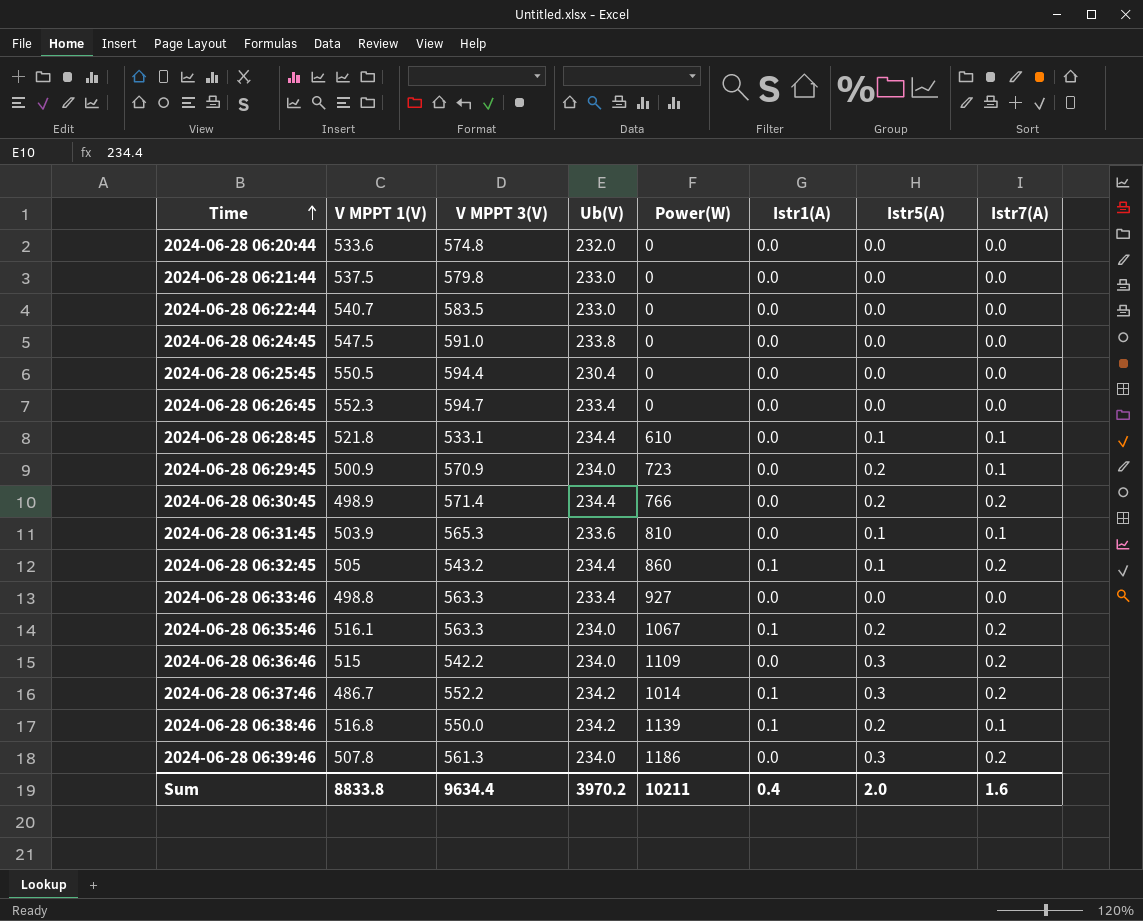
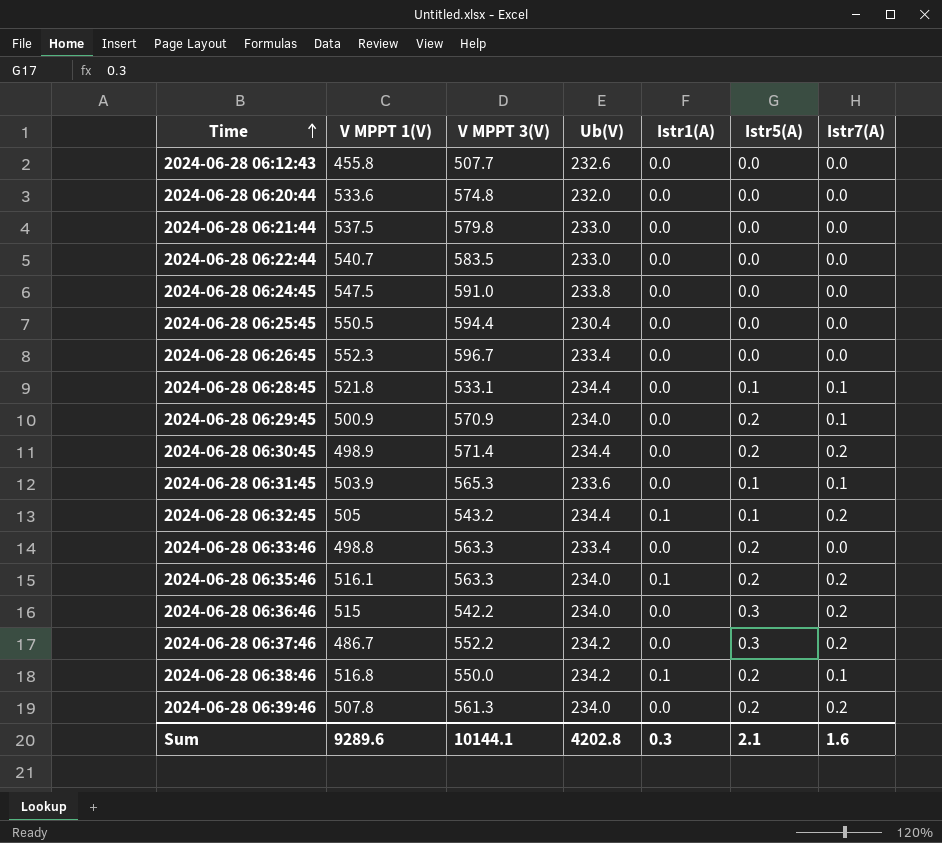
column Power(W) | position: 5 -> none
row 2024-06-28 06:12:43: none -> 455.8 | 507.7 | 232.6 | 0.0 | 0.0 | 0.0
2024-06-28 06:26:45 | V MPPT 3(V): 594.7 -> 596.7
2024-06-28 06:33:46 | Istr5(A): 0.0 -> 0.2
2024-06-28 06:37:46 | Istr1(A): 0.1 -> 0.0
2024-06-28 06:39:46 | Istr5(A): 0.3 -> 0.2
Sum | V MPPT 1(V): 8833.8 -> 9289.6
Sum | V MPPT 3(V): 9634.4 -> 10144.1
Sum | Ub(V): 3970.2 -> 4202.8
Sum | Istr1(A): 0.4 -> 0.3
Sum | Istr5(A): 2.0 -> 2.1

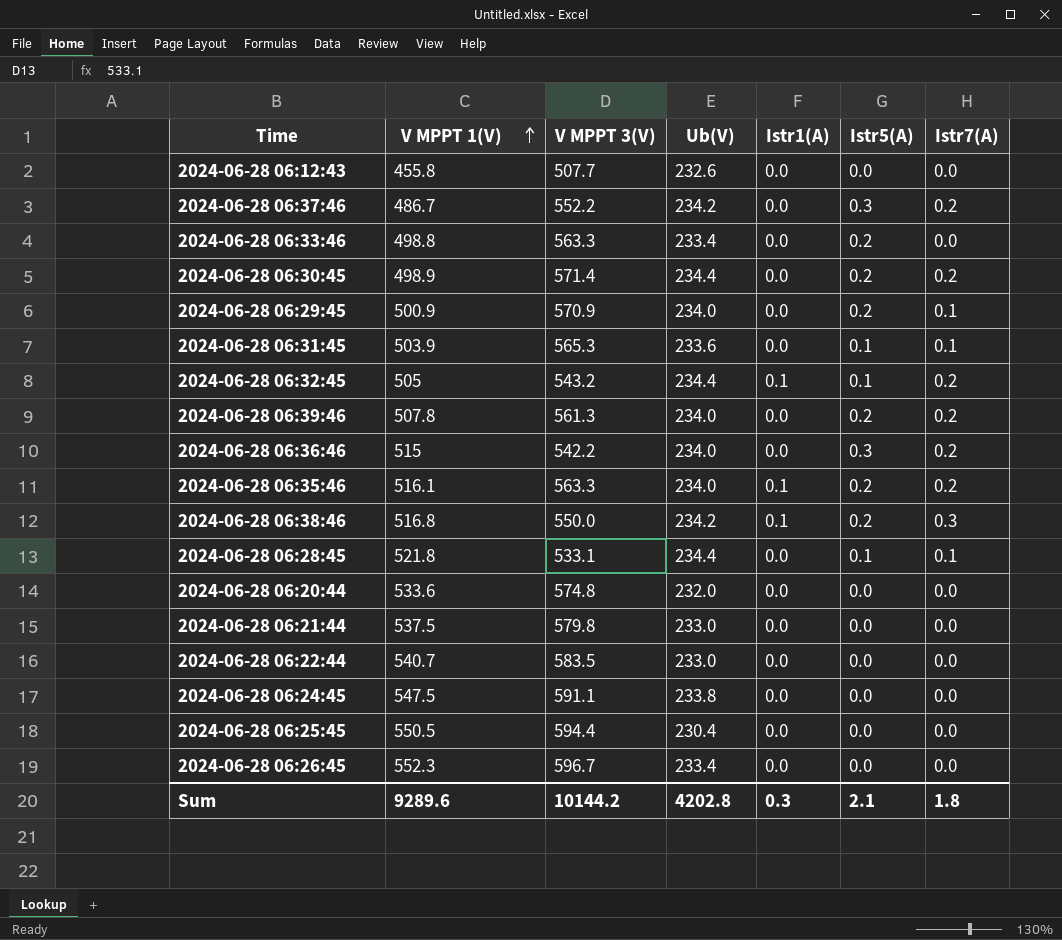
row order: Time ascending -> V MPPT 1(V) ascending
2024-06-28 06:38:46 | Istr7(A): 0.1 -> 0.3
2024-06-28 06:24:45 | V MPPT 3(V): 591.0 -> 591.1
Sum | V MPPT 3(V): 10144.1 -> 10144.2
Sum | Istr7(A): 1.6 -> 1.8

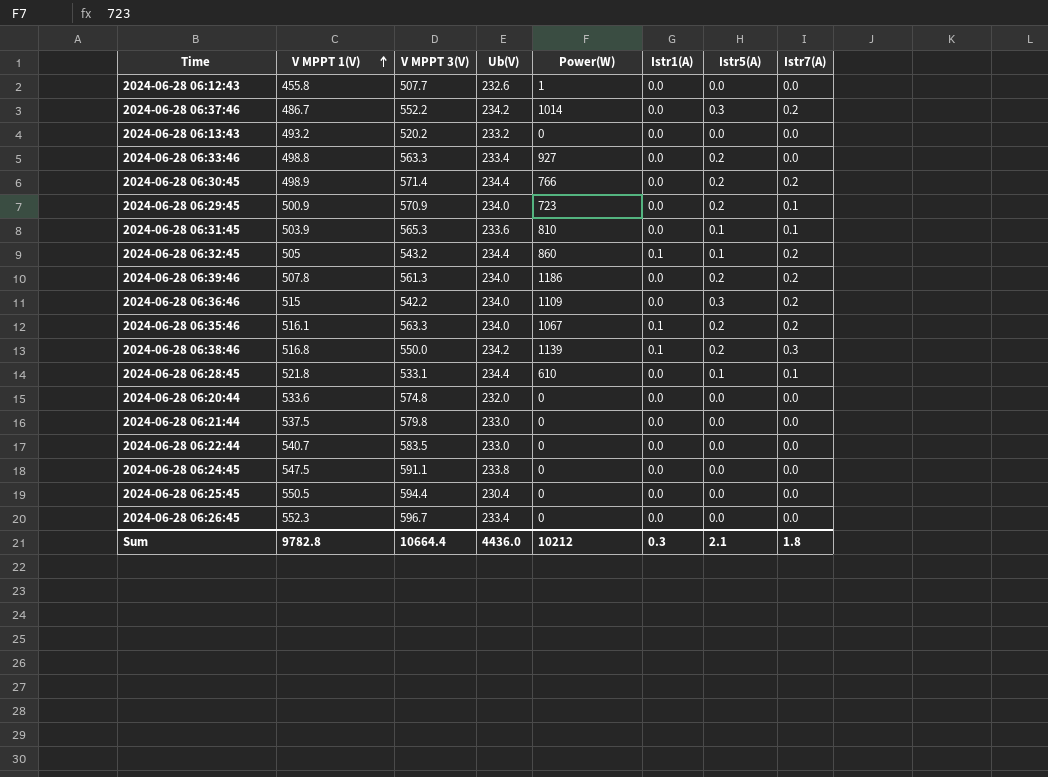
column Power(W) | position: none -> 5
row 2024-06-28 06:13:43: none -> 493.2 | 520.2 | 233.2 | 0 | 0.0 | 0.0 | 0.0
Sum | V MPPT 1(V): 9289.6 -> 9782.8
Sum | V MPPT 3(V): 10144.2 -> 10664.4
Sum | Ub(V): 4202.8 -> 4436.0

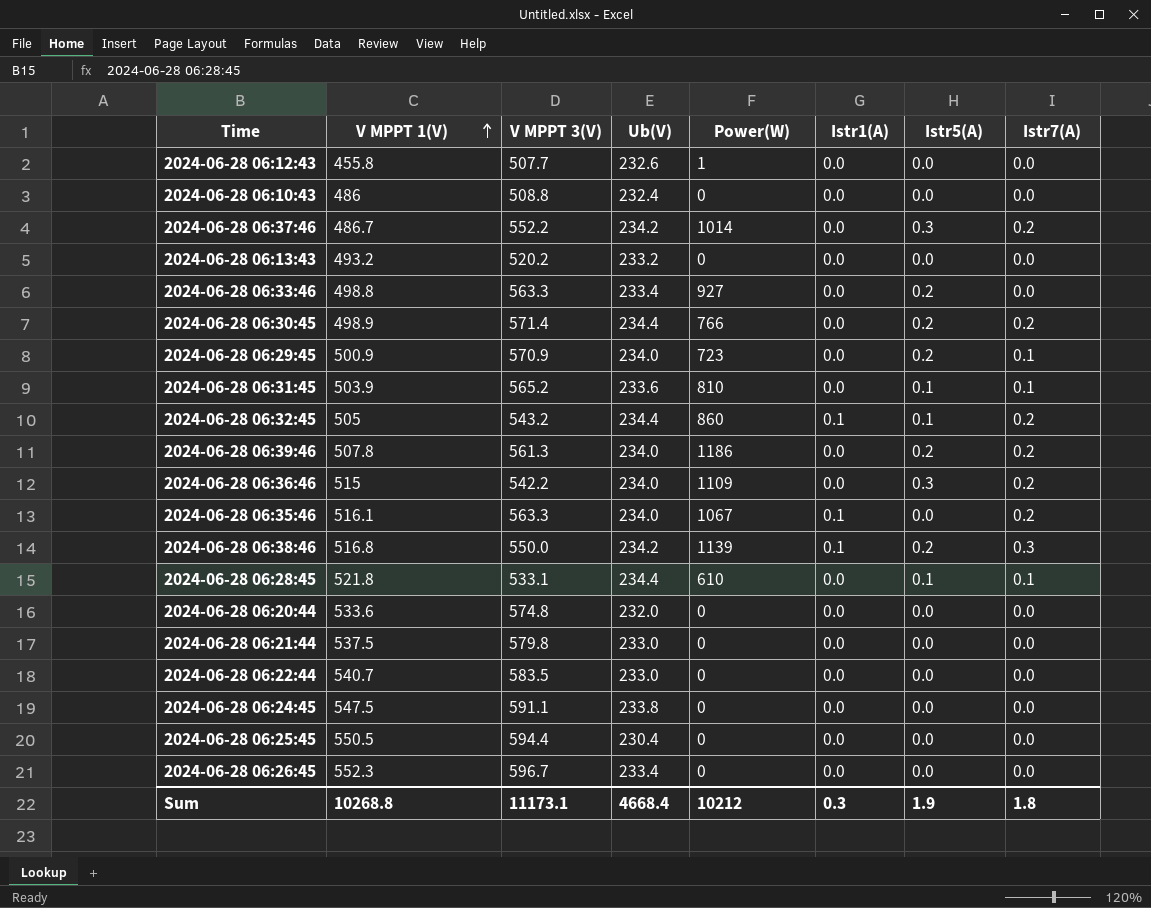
row 2024-06-28 06:10:43: none -> 486 | 508.8 | 232.4 | 0 | 0.0 | 0.0 | 0.0
2024-06-28 06:31:45 | V MPPT 3(V): 565.3 -> 565.2
2024-06-28 06:35:46 | Istr5(A): 0.2 -> 0.0
Sum | V MPPT 1(V): 9782.8 -> 10268.8
Sum | V MPPT 3(V): 10664.4 -> 11173.1
Sum | Ub(V): 4436.0 -> 4668.4
Sum | Istr5(A): 2.1 -> 1.9

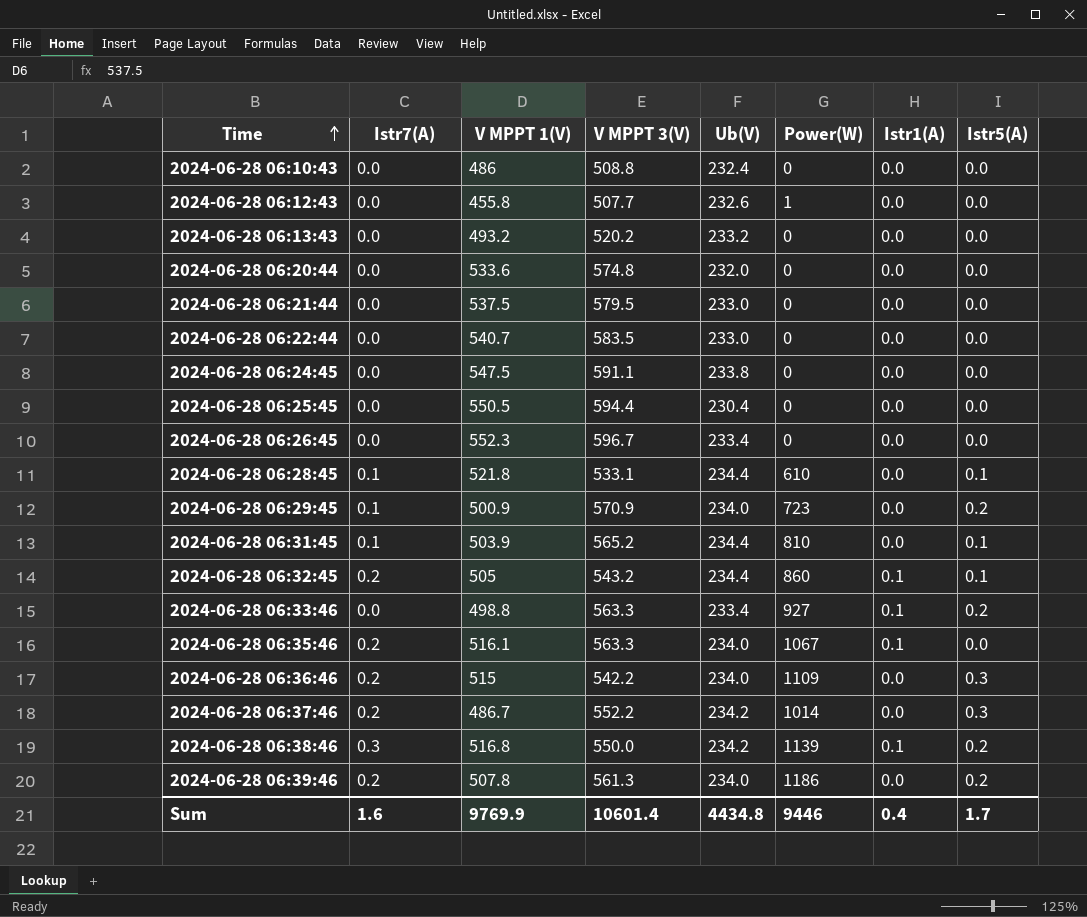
row order: V MPPT 1(V) ascending -> Time ascending
column Istr7(A) | position: 8 -> 2
row 2024-06-28 06:30:45: 498.9 | 571.4 | 234.4 | 766 | 0.0 | 0.2 | 0.2 -> none
2024-06-28 06:21:44 | V MPPT 3(V): 579.8 -> 579.5
2024-06-28 06:31:45 | Ub(V): 233.6 -> 234.4
2024-06-28 06:33:46 | Istr1(A): 0.0 -> 0.1
Sum | Istr7(A): 1.8 -> 1.6
Sum | V MPPT 1(V): 10268.8 -> 9769.9
Sum | V MPPT 3(V): 11173.1 -> 10601.4
Sum | Ub(V): 4668.4 -> 4434.8
Sum | Power(W): 10212 -> 9446
Sum | Istr1(A): 0.3 -> 0.4
Sum | Istr5(A): 1.9 -> 1.7

